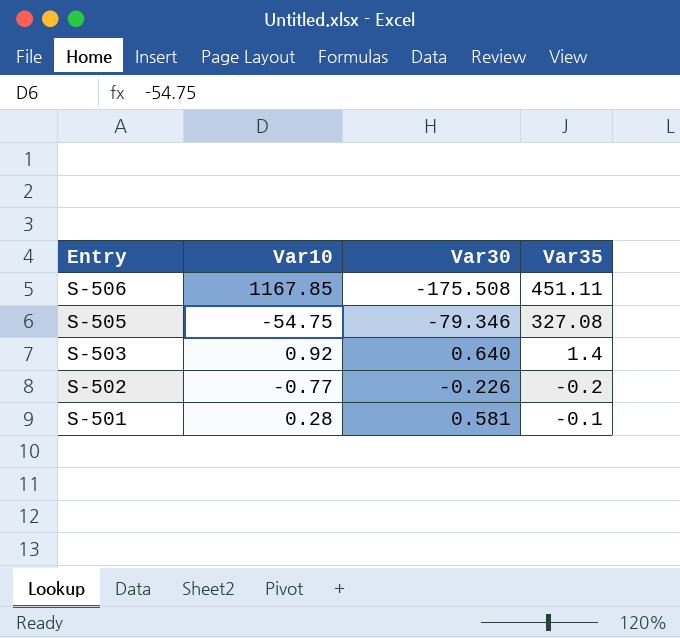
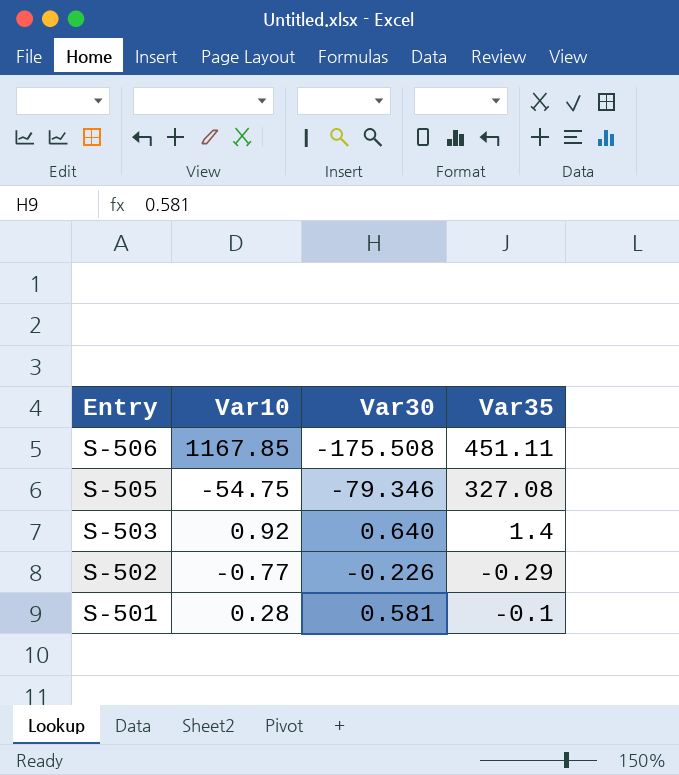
S-502 | Var35: -0.2 -> -0.29

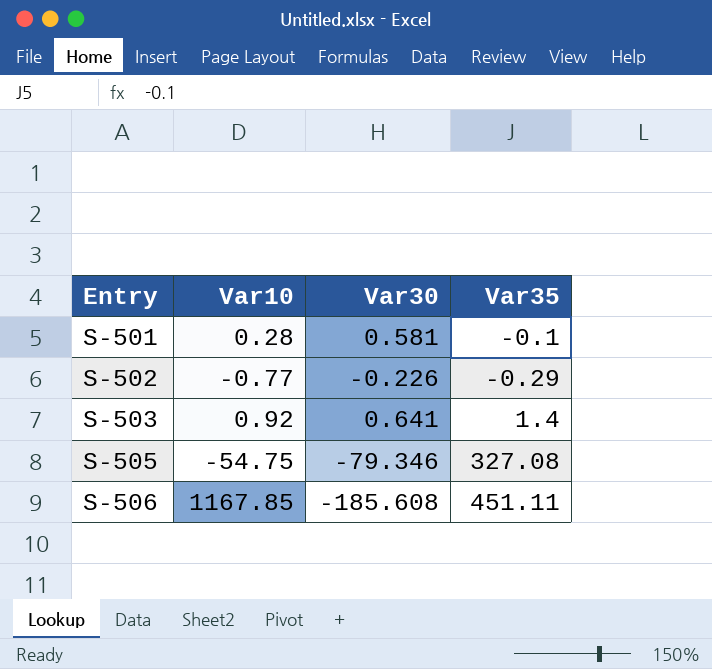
row order: Entry descending -> Entry ascending
S-503 | Var30: 0.640 -> 0.641
S-506 | Var30: -175.508 -> -185.608

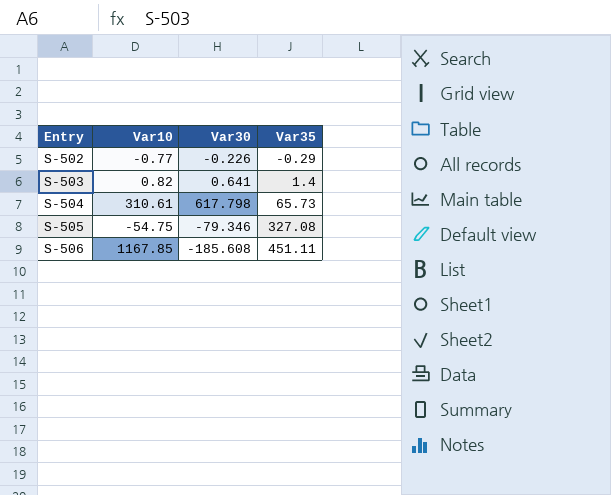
row S-501: 0.28 | 0.581 | -0.1 -> none
S-503 | Var10: 0.92 -> 0.82
row S-504: none -> 310.61 | 617.798 | 65.73

